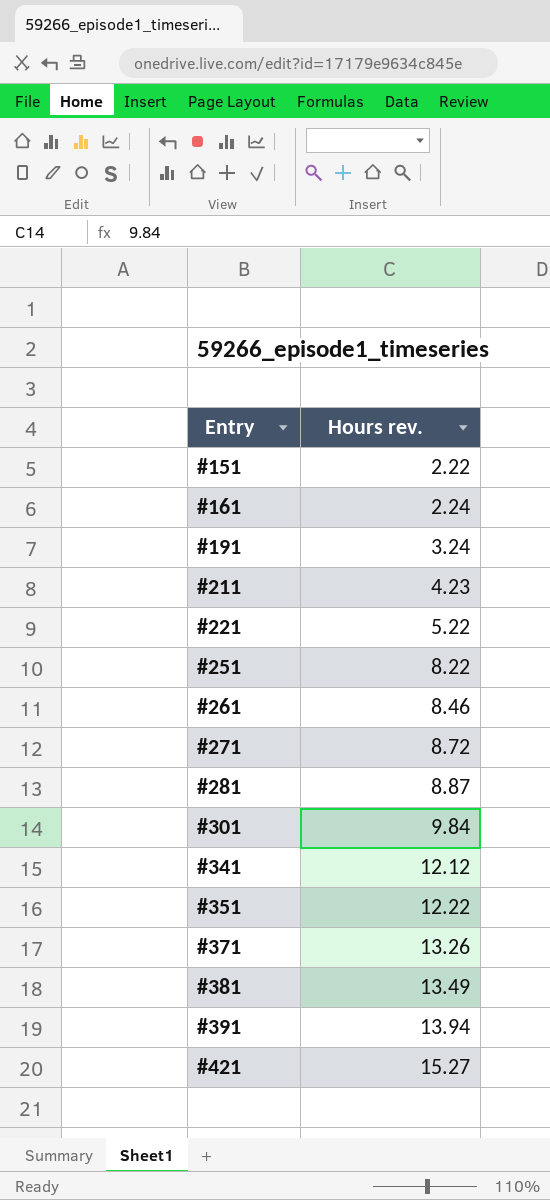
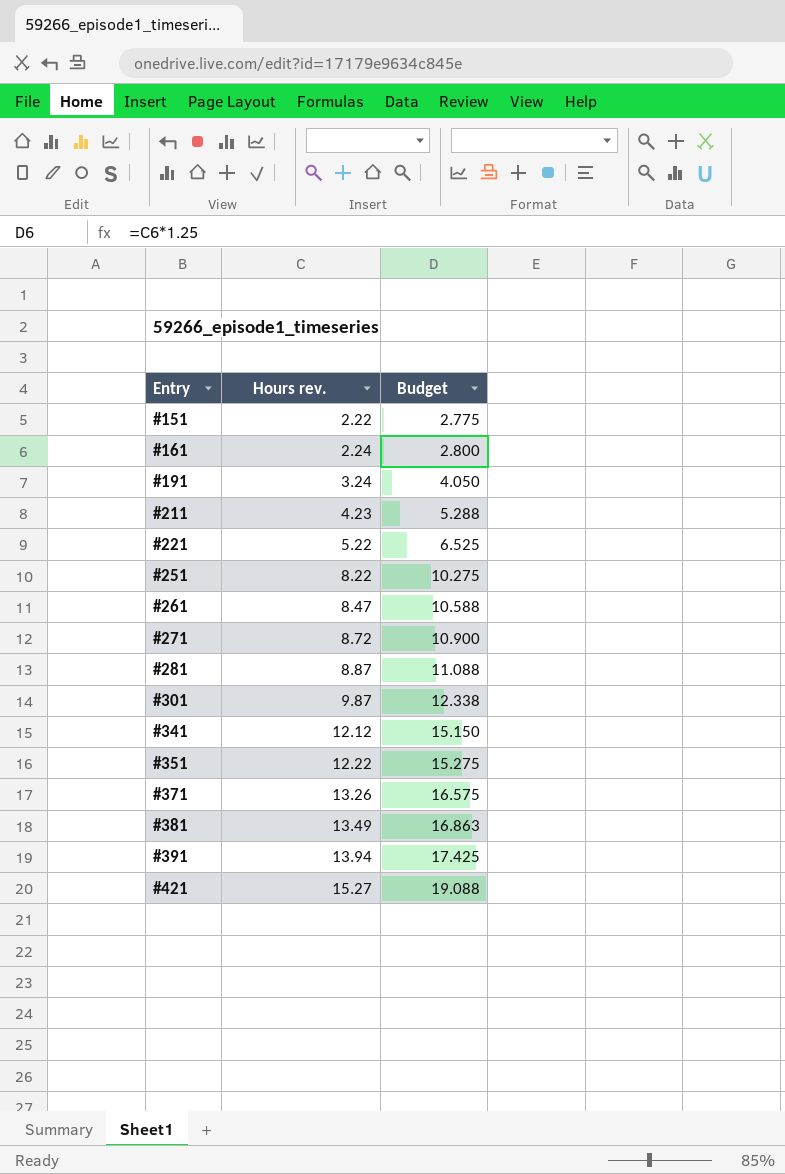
column Budget | formula: none -> [Hours rev.] * 1.25
#261 | Hours rev.: 8.46 -> 8.47
#301 | Hours rev.: 9.84 -> 9.87

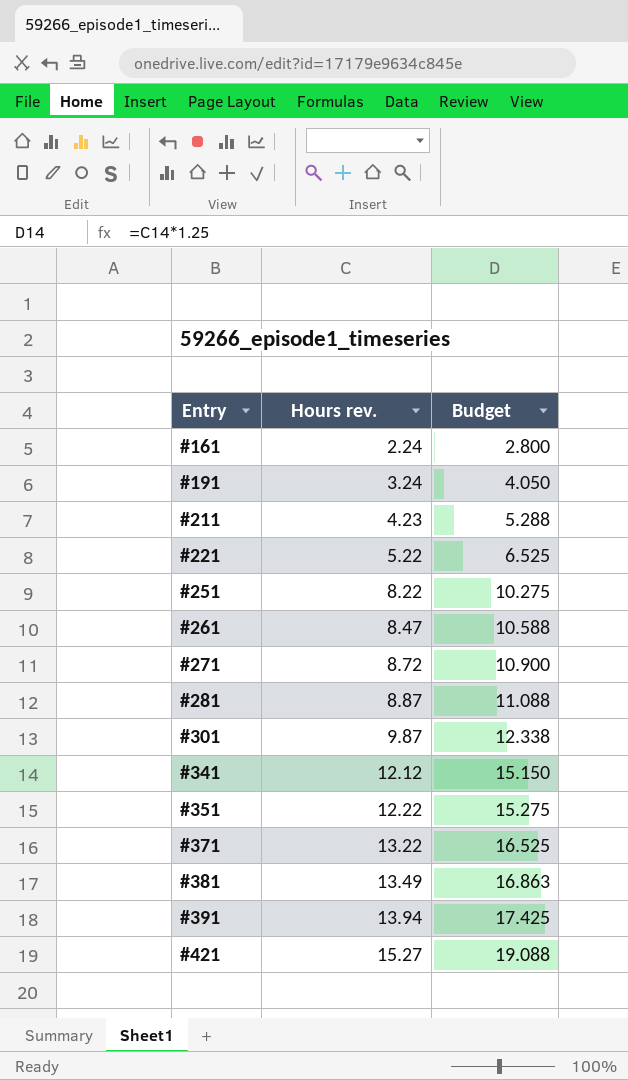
row #151: 2.22 | 2.775 -> none
#371 | Hours rev.: 13.26 -> 13.22
#371 | Budget: 16.575 -> 16.525

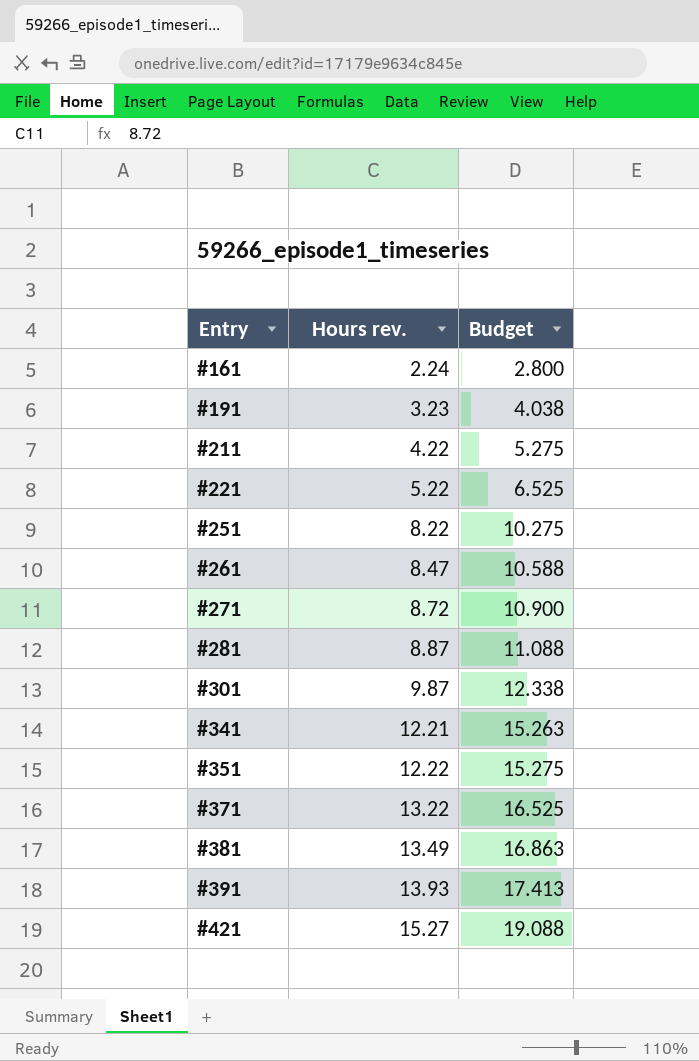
#191 | Hours rev.: 3.24 -> 3.23
#191 | Budget: 4.050 -> 4.038
#211 | Hours rev.: 4.23 -> 4.22
#211 | Budget: 5.288 -> 5.275
#341 | Hours rev.: 12.12 -> 12.21
#341 | Budget: 15.150 -> 15.263
#391 | Hours rev.: 13.94 -> 13.93
#391 | Budget: 17.425 -> 17.413

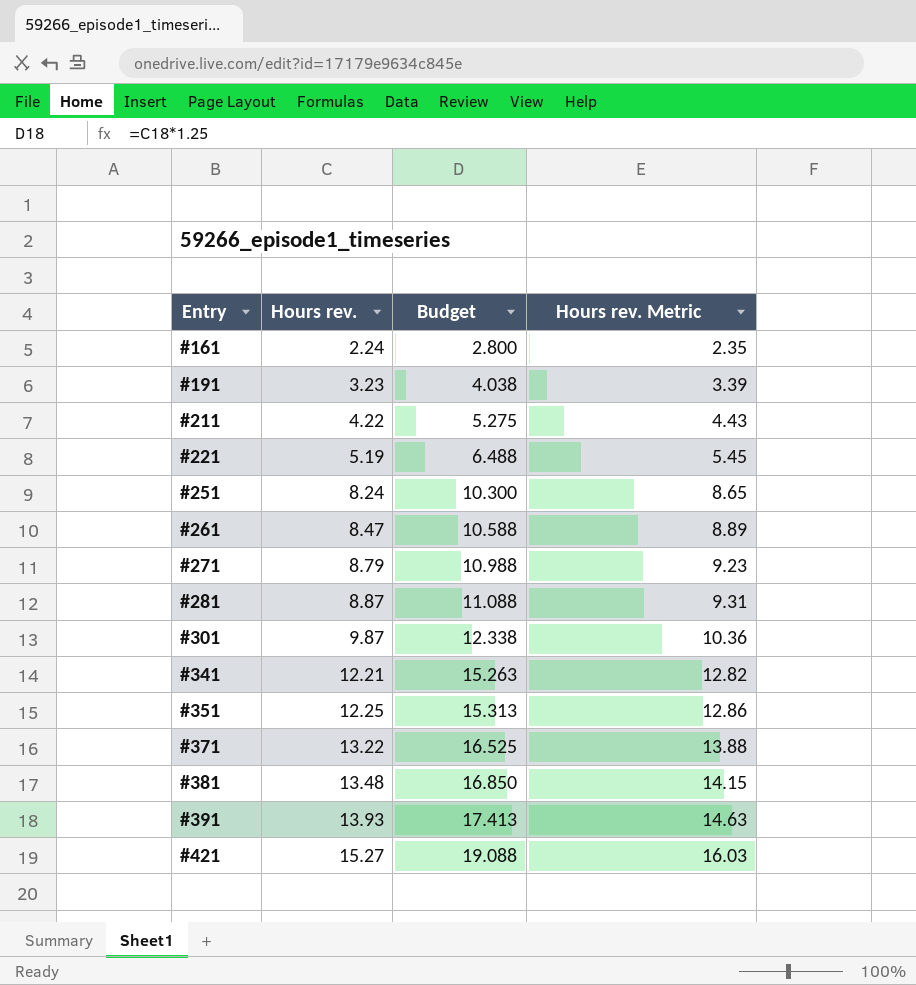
column Hours rev. Metric | formula: none -> [Hours rev.] * 1.05
#221 | Hours rev.: 5.22 -> 5.19
#221 | Budget: 6.525 -> 6.488
#251 | Hours rev.: 8.22 -> 8.24
#251 | Budget: 10.275 -> 10.300
#271 | Hours rev.: 8.72 -> 8.79
#271 | Budget: 10.900 -> 10.988
#351 | Hours rev.: 12.22 -> 12.25
#351 | Budget: 15.275 -> 15.313
#381 | Hours rev.: 13.49 -> 13.48
#381 | Budget: 16.863 -> 16.850

